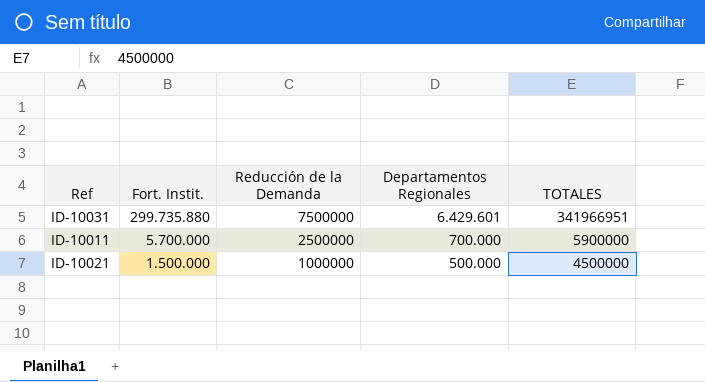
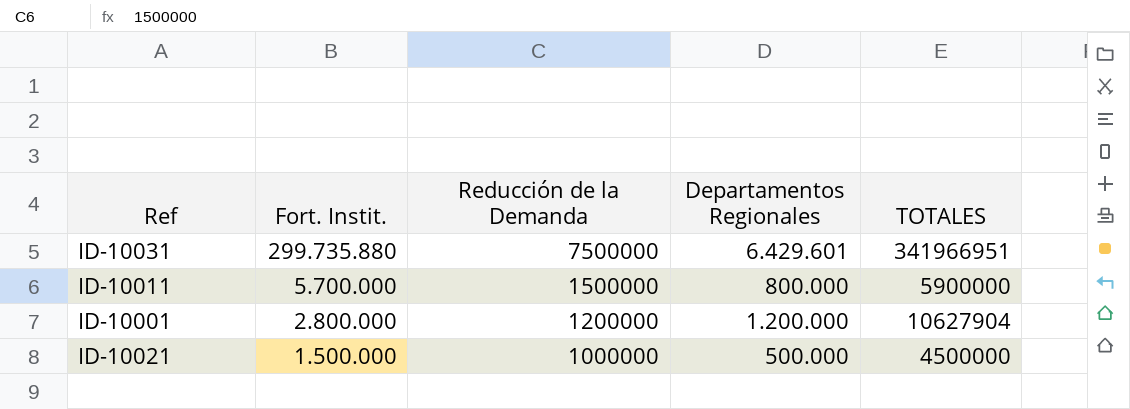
ID-10011 | Reducción de la Demanda: 2500000 -> 1500000
ID-10011 | Departamentos Regionales: 700.000 -> 800.000
row ID-10001: none -> 2.800.000 | 1200000 | 1.200.000 | 10627904

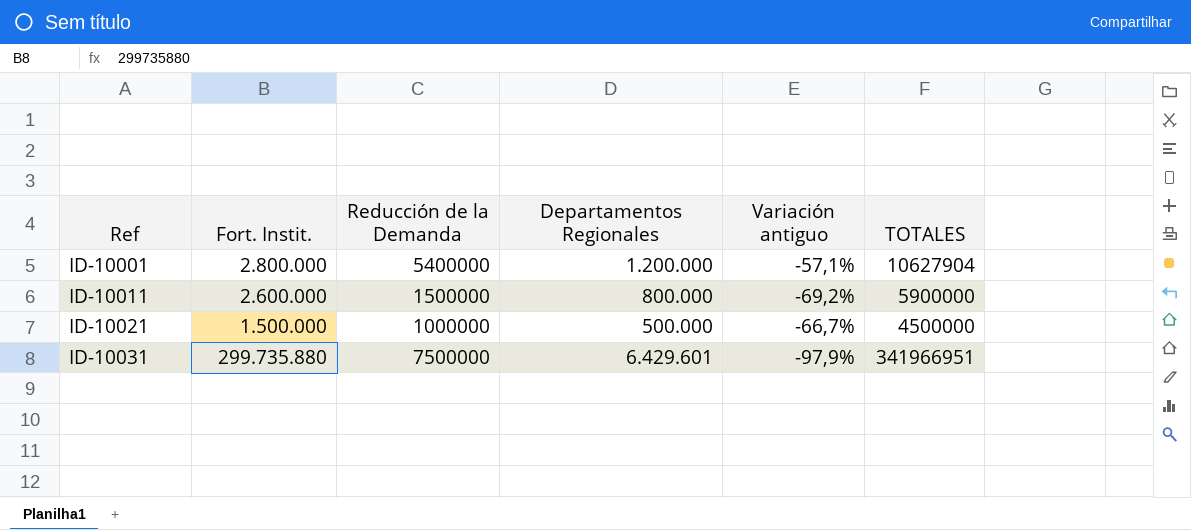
row order: Fort. Instit. descending -> Ref ascending
column Variación antiguo | formula: none -> ([Departamentos Regionales] - [Fort. Instit.]) / [Fort. Instit.]
ID-10001 | Reducción de la Demanda: 1200000 -> 5400000
ID-10011 | Fort. Instit.: 5.700.000 -> 2.600.000

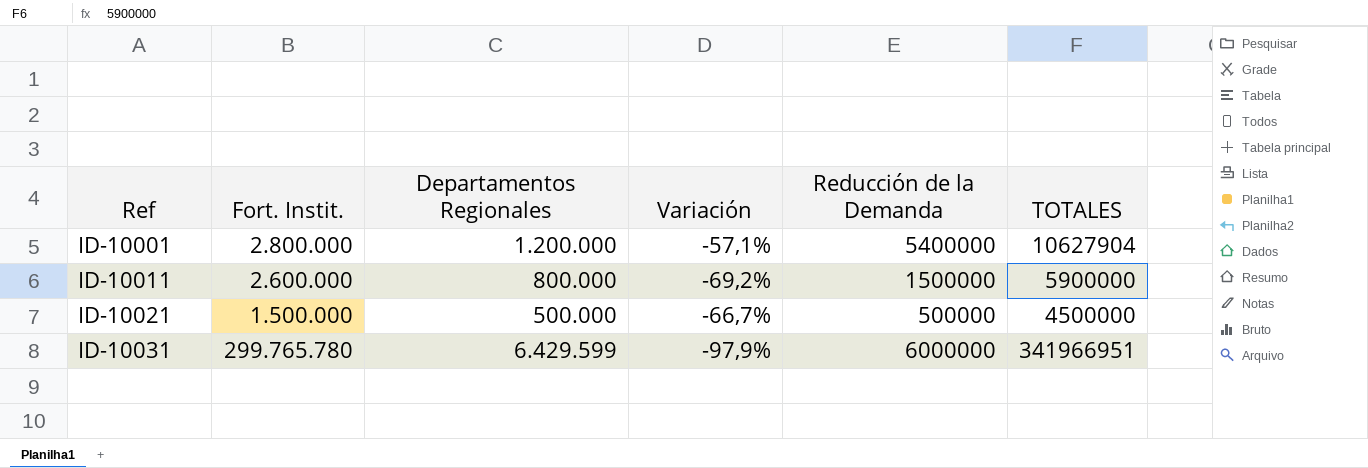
column name: Variación antiguo -> Variación
column Reducción de la Demanda | position: 3 -> 5
ID-10021 | Reducción de la Demanda: 1000000 -> 500000
ID-10031 | Fort. Instit.: 299.735.880 -> 299.765.780
ID-10031 | Departamentos Regionales: 6.429.601 -> 6.429.599
ID-10031 | Reducción de la Demanda: 7500000 -> 6000000

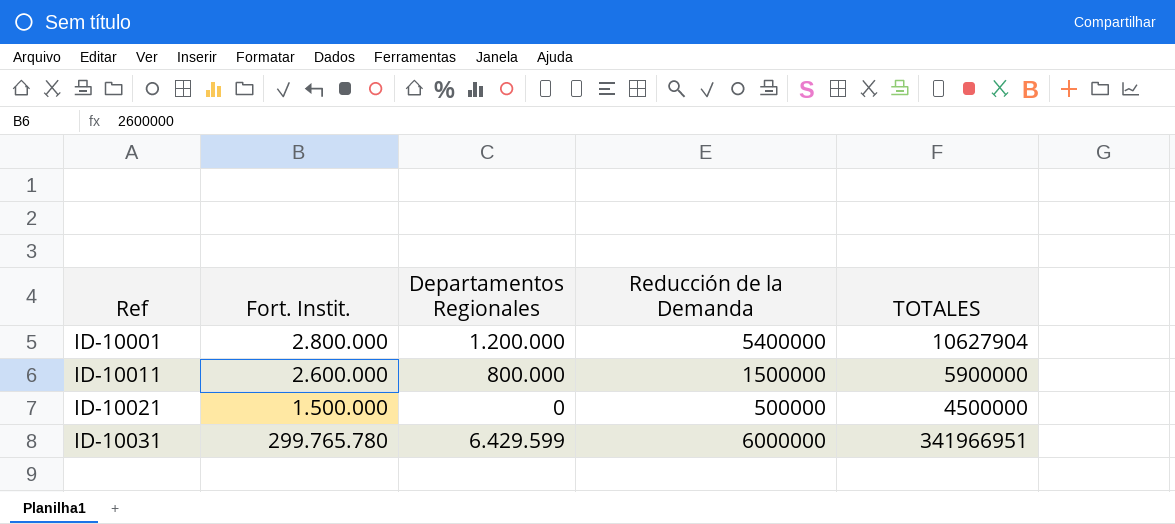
column Variación | formula: ([Departamentos Regionales] - [Fort. Instit.]) / [Fort. Instit.] -> none
ID-10021 | Departamentos Regionales: 500.000 -> 0

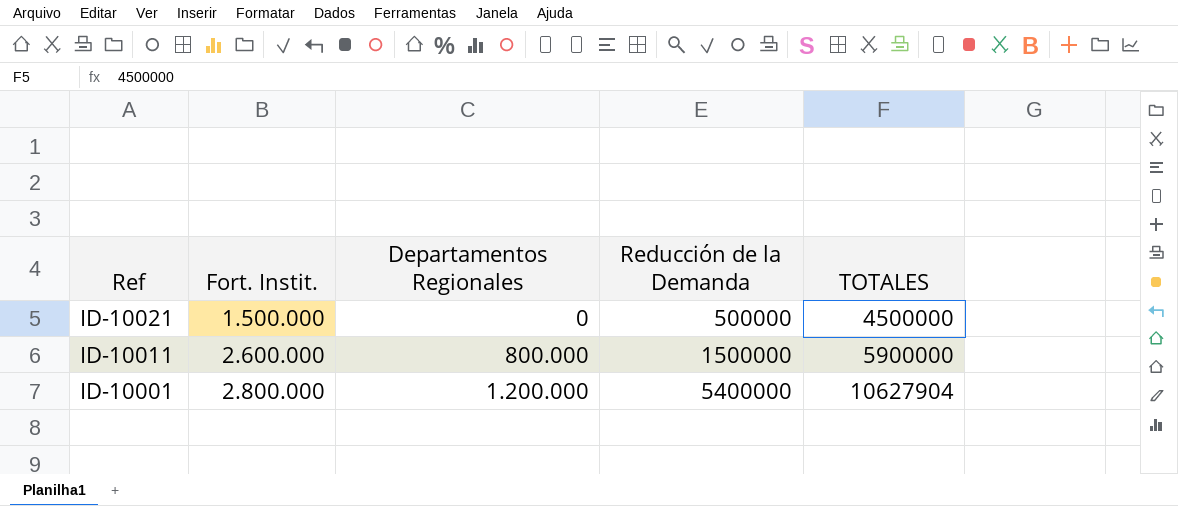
row order: Ref ascending -> Ref descending
row ID-10031: 299.765.780 | 6.429.599 | 6000000 | 341966951 -> none

